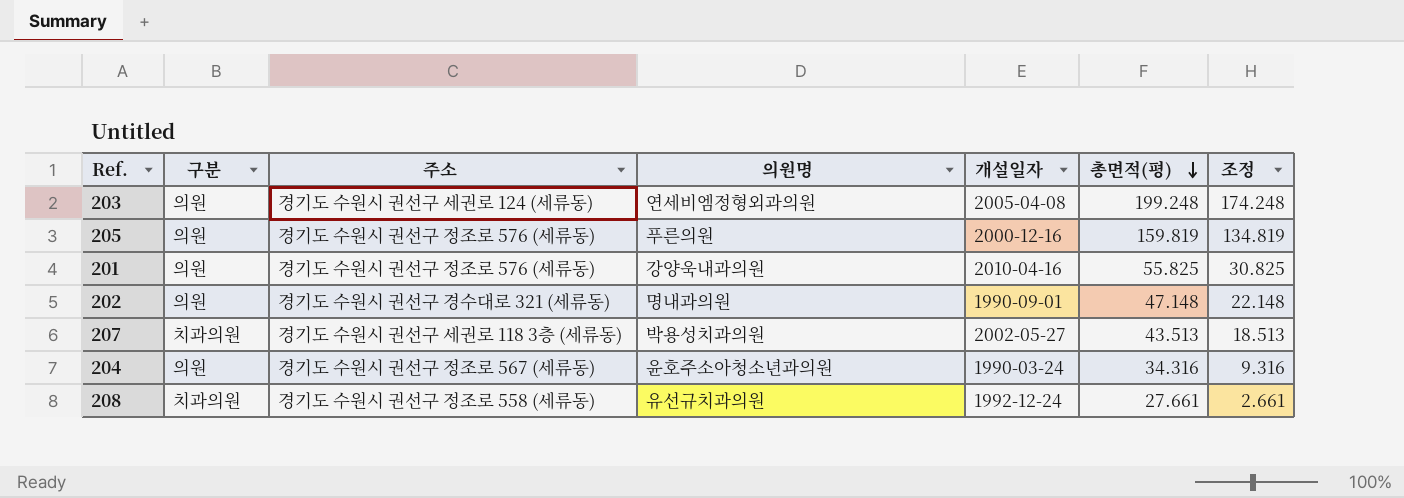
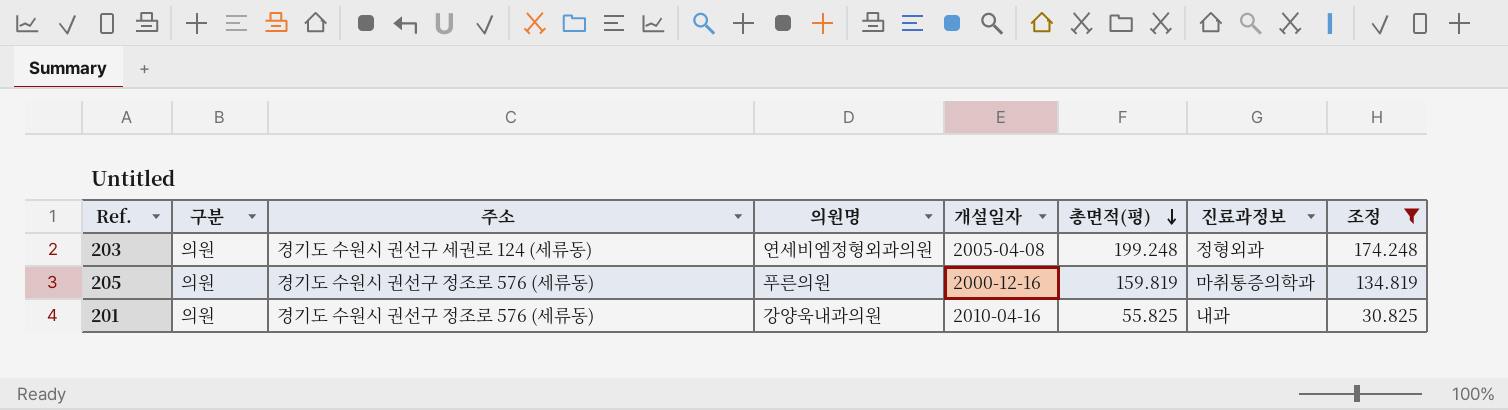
filter: none -> 조정 >= 30.825
column 진료과정보 | position: none -> 7

